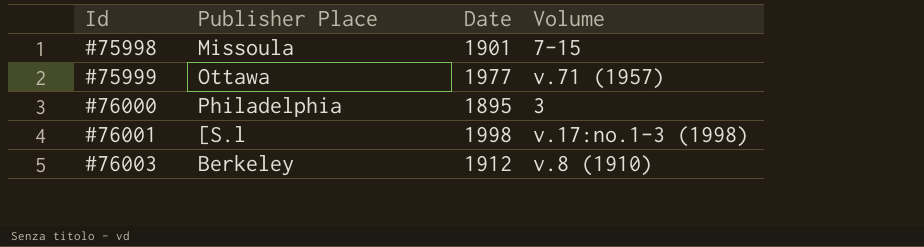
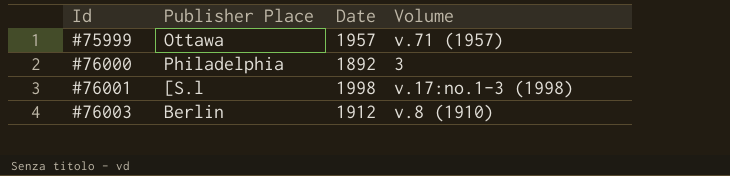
row #75998: Missoula | 1901 | 7-15 -> none
#75999 | Date: 1977 -> 1957
#76000 | Date: 1895 -> 1892
#76003 | Publisher Place: Berkeley -> Berlin

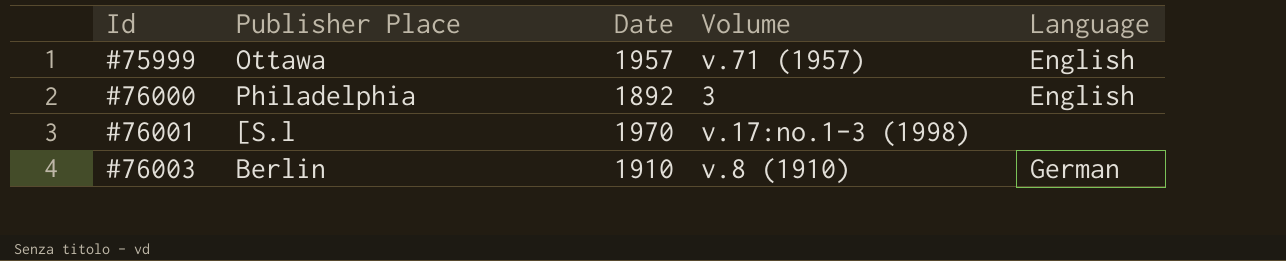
column Language | position: none -> 5
#76001 | Date: 1998 -> 1970
#76003 | Date: 1912 -> 1910

